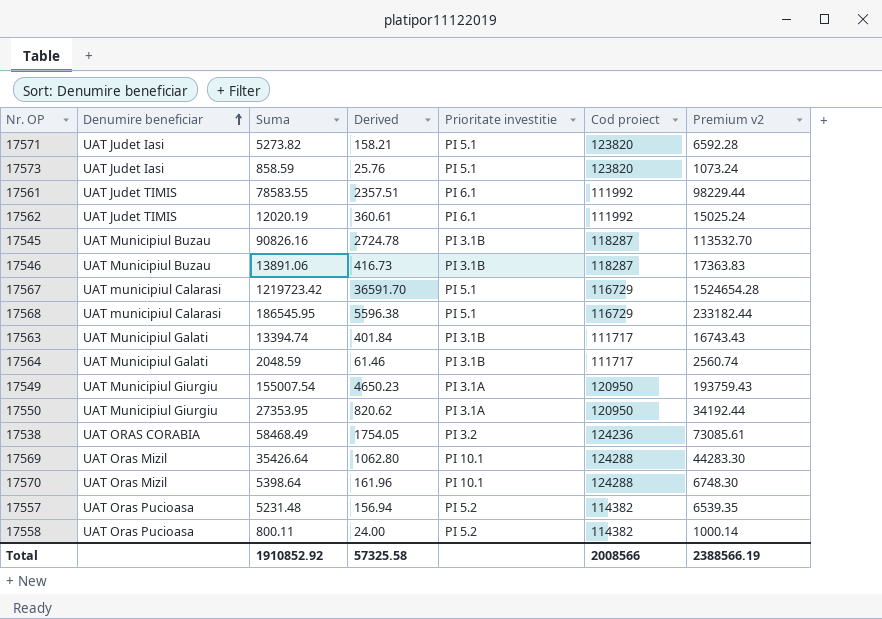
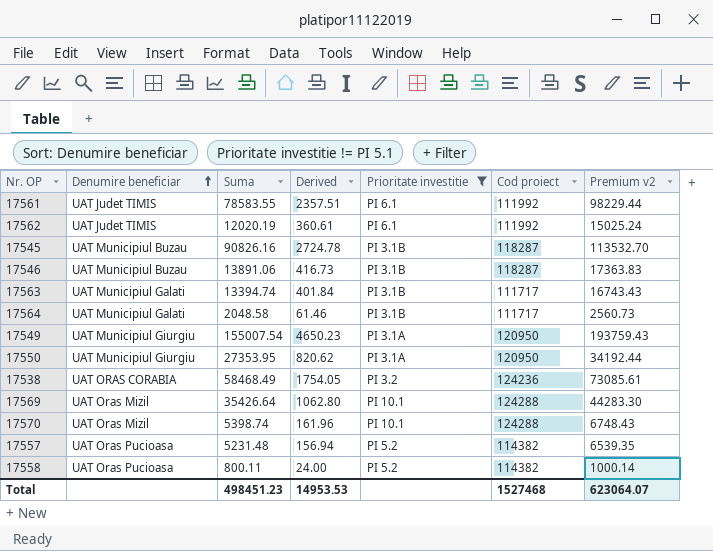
filter: none -> Prioritate investitie != PI 5.1
17564 | Suma: 2048.59 -> 2048.58
17564 | Premium v2: 2560.74 -> 2560.73
17570 | Suma: 5398.64 -> 5398.74
17570 | Premium v2: 6748.30 -> 6748.43
Total | Suma: 1910852.92 -> 498451.23
Total | Derived: 57325.58 -> 14953.53
Total | Cod proiect: 2008566 -> 1527468
Total | Premium v2: 2388566.19 -> 623064.07

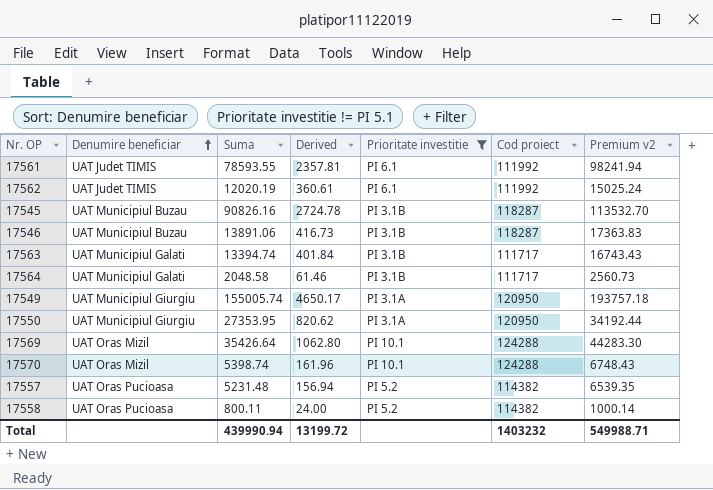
row 17538: UAT ORAS CORABIA | 58468.49 | 1754.05 | PI 3.2 | 124236 | 73085.61 -> none
17561 | Suma: 78583.55 -> 78593.55
17561 | Derived: 2357.51 -> 2357.81
17561 | Premium v2: 98229.44 -> 98241.94
17549 | Suma: 155007.54 -> 155005.74
17549 | Derived: 4650.23 -> 4650.17
17549 | Premium v2: 193759.43 -> 193757.18
Total | Suma: 498451.23 -> 439990.94
Total | Derived: 14953.53 -> 13199.72
Total | Cod proiect: 1527468 -> 1403232
Total | Premium v2: 623064.07 -> 549988.71

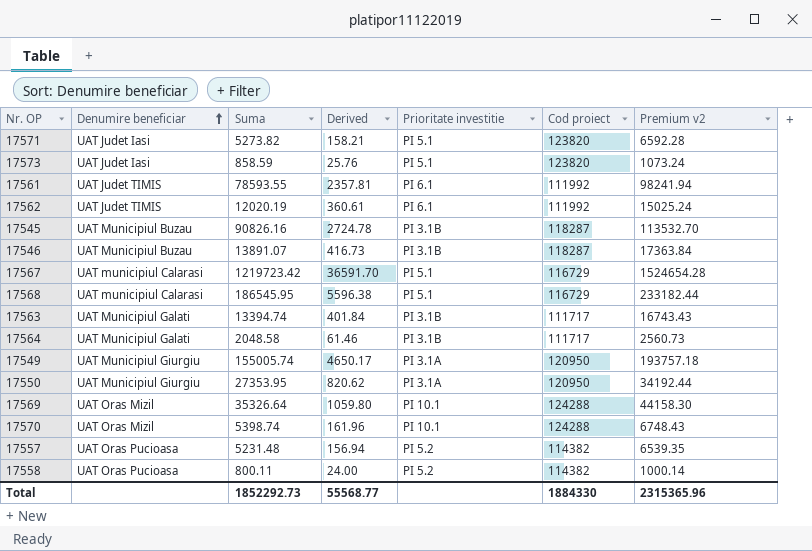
filter: Prioritate investitie != PI 5.1 -> none
17546 | Suma: 13891.06 -> 13891.07
17546 | Premium v2: 17363.83 -> 17363.84
17569 | Suma: 35426.64 -> 35326.64
17569 | Derived: 1062.80 -> 1059.80
17569 | Premium v2: 44283.30 -> 44158.30
Total | Suma: 439990.94 -> 1852292.73
Total | Derived: 13199.72 -> 55568.77
Total | Cod proiect: 1403232 -> 1884330
Total | Premium v2: 549988.71 -> 2315365.96

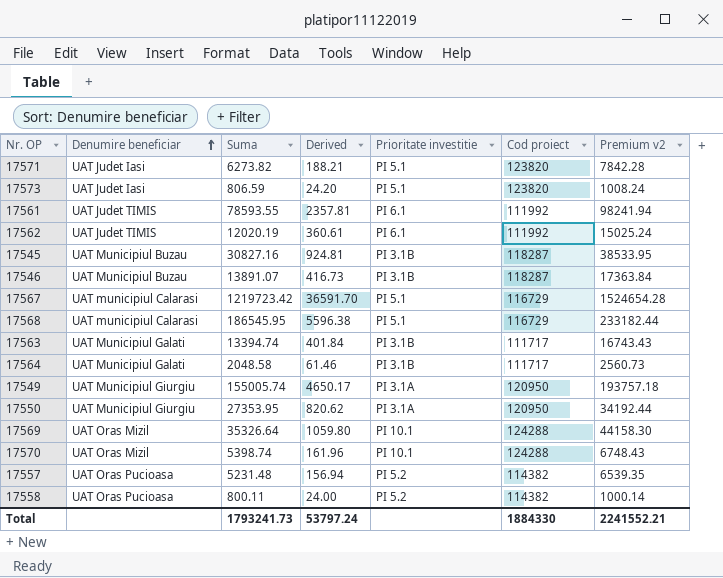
17571 | Suma: 5273.82 -> 6273.82
17571 | Derived: 158.21 -> 188.21
17571 | Premium v2: 6592.28 -> 7842.28
17573 | Suma: 858.59 -> 806.59
17573 | Derived: 25.76 -> 24.20
17573 | Premium v2: 1073.24 -> 1008.24
17545 | Suma: 90826.16 -> 30827.16
17545 | Derived: 2724.78 -> 924.81
17545 | Premium v2: 113532.70 -> 38533.95
Total | Suma: 1852292.73 -> 1793241.73
Total | Derived: 55568.77 -> 53797.24
Total | Premium v2: 2315365.96 -> 2241552.21

